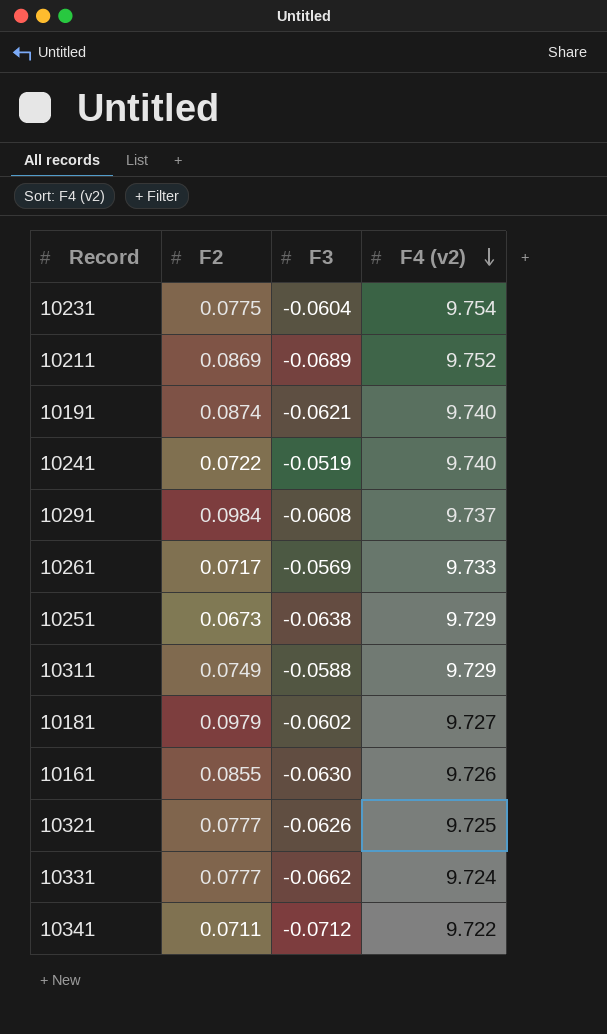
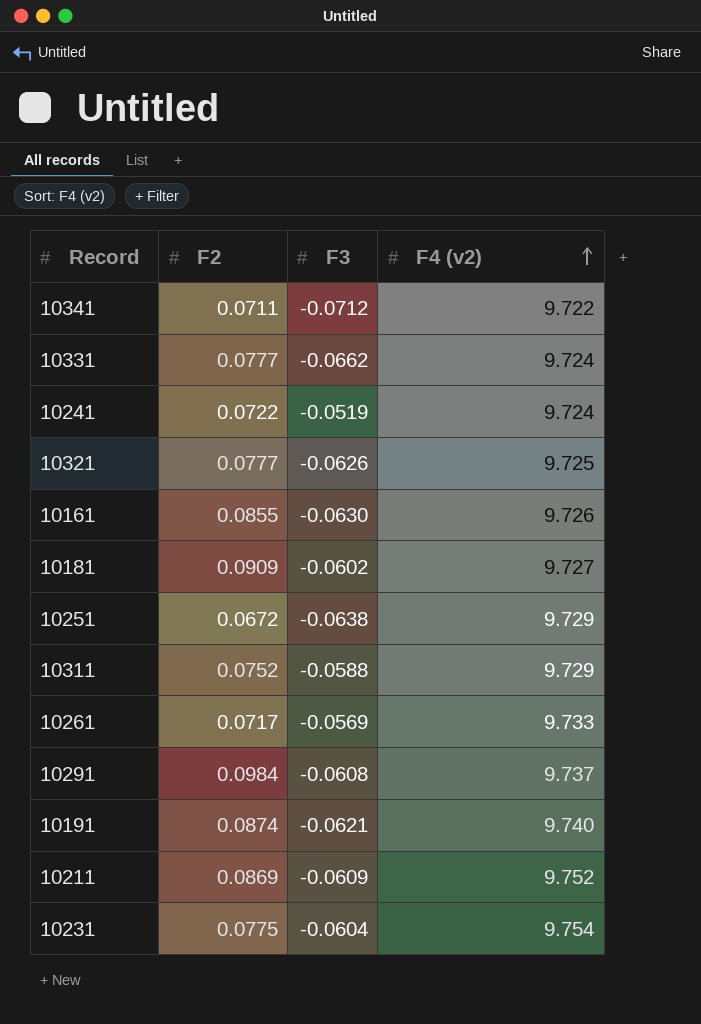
row order: F4 (v2) descending -> F4 (v2) ascending
10241 | F4 (v2): 9.740 -> 9.724
10181 | F2: 0.0979 -> 0.0909
10251 | F2: 0.0673 -> 0.0672
10311 | F2: 0.0749 -> 0.0752
10211 | F3: -0.0689 -> -0.0609

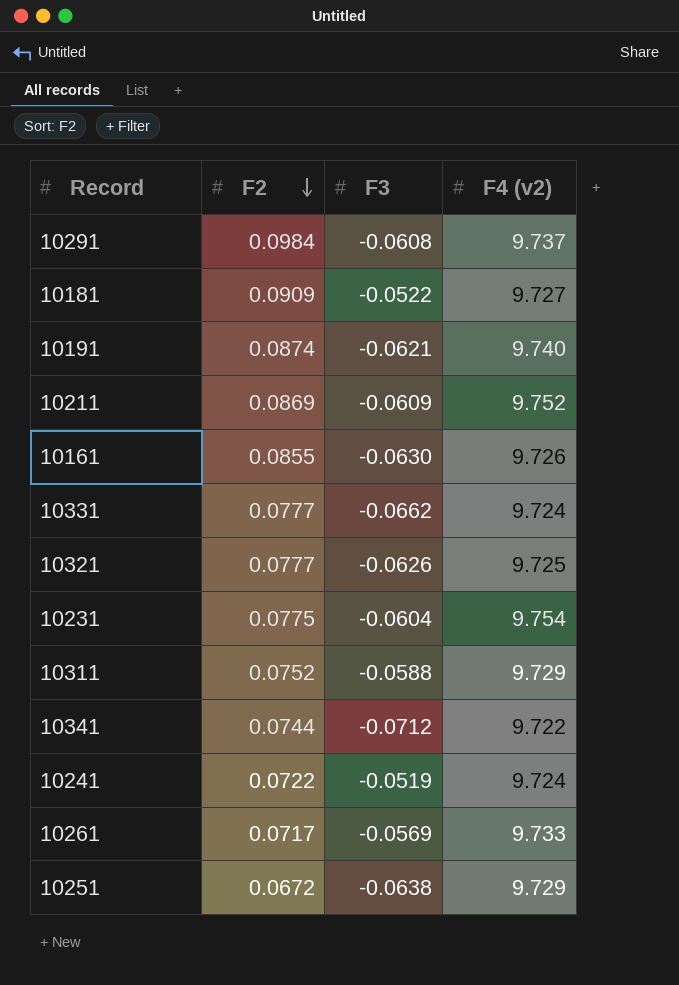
row order: F4 (v2) ascending -> F2 descending
10181 | F3: -0.0602 -> -0.0522
10341 | F2: 0.0711 -> 0.0744

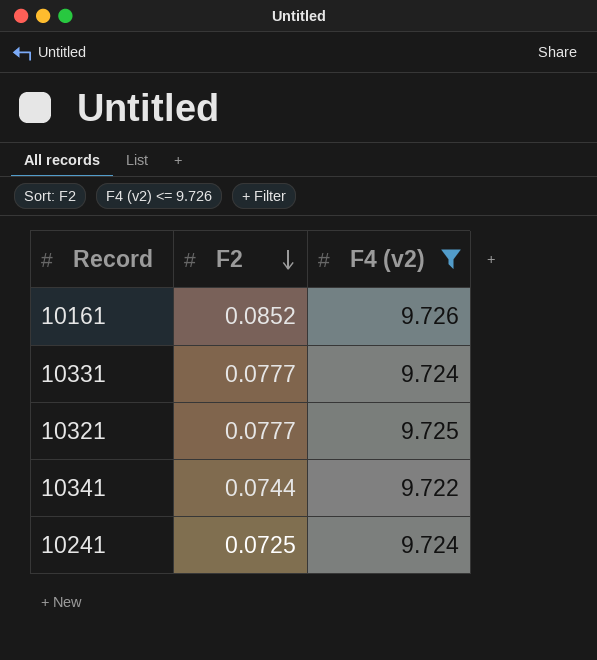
filter: none -> F4 (v2) <= 9.726
column F3 | position: 3 -> none
10161 | F2: 0.0855 -> 0.0852
10241 | F2: 0.0722 -> 0.0725

